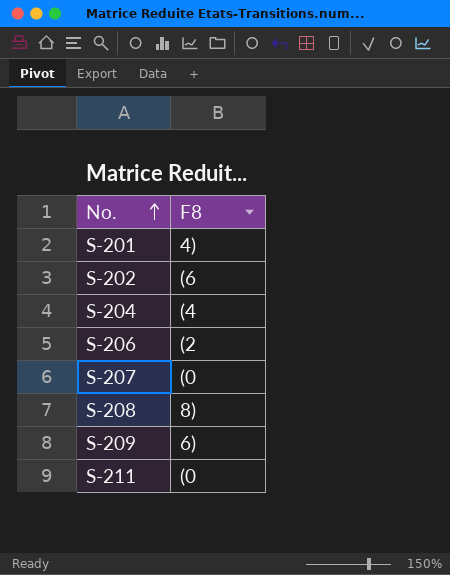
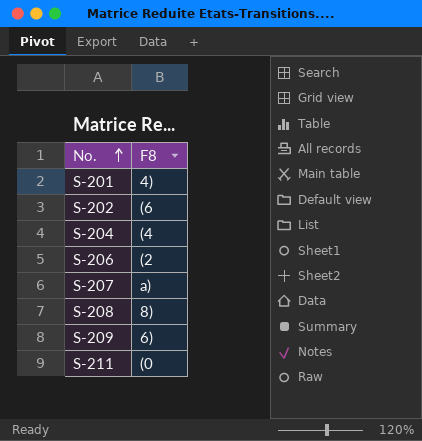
S-207 | F8: (0 -> a)

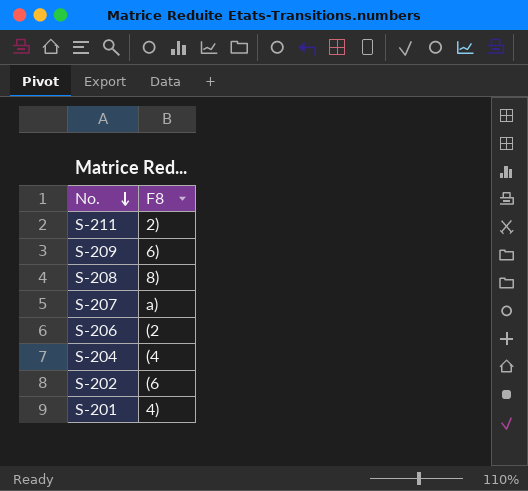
row order: No. ascending -> No. descending
S-211 | F8: (0 -> 2)

